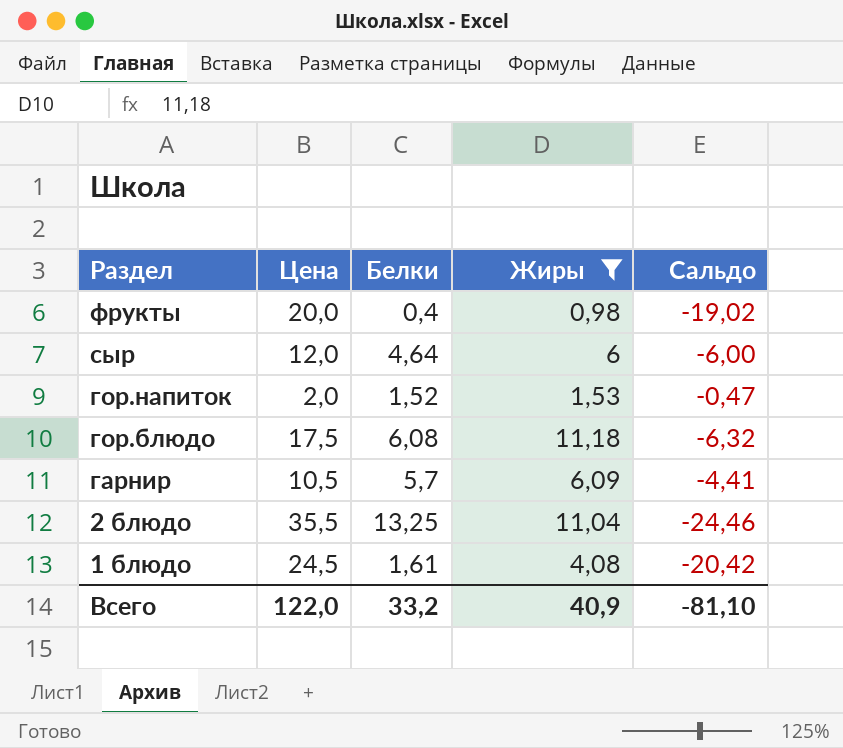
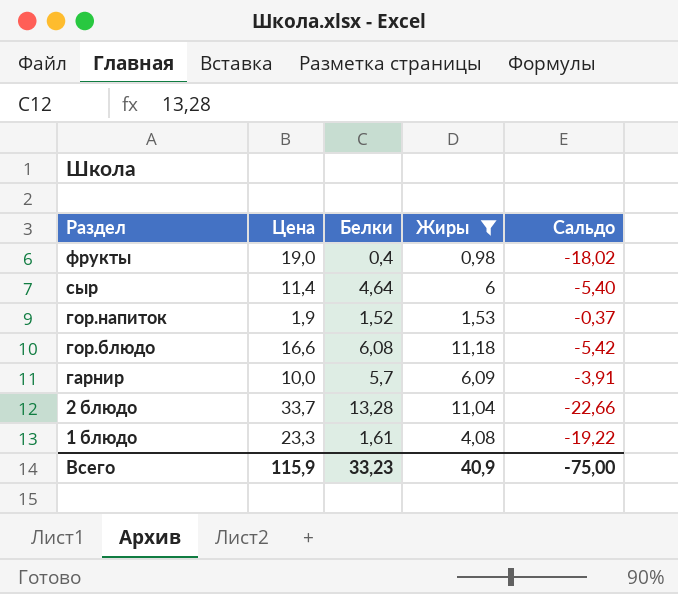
фрукты | Цена: 20,0 -> 19,0
фрукты | Сальдо: -19,02 -> -18,02
сыр | Цена: 12,0 -> 11,4
сыр | Сальдо: -6,00 -> -5,40
гор.напиток | Цена: 2,0 -> 1,9
гор.напиток | Сальдо: -0,47 -> -0,37
гор.блюдо | Цена: 17,5 -> 16,6
гор.блюдо | Сальдо: -6,32 -> -5,42
гарнир | Цена: 10,5 -> 10,0
гарнир | Сальдо: -4,41 -> -3,91
2 блюдо | Цена: 35,5 -> 33,7
2 блюдо | Белки: 13,25 -> 13,28
2 блюдо | Сальдо: -24,46 -> -22,66
1 блюдо | Цена: 24,5 -> 23,3
1 блюдо | Сальдо: -20,42 -> -19,22
Всего | Цена: 122,0 -> 115,9
Всего | Белки: 33,2 -> 33,23
Всего | Сальдо: -81,10 -> -75,00

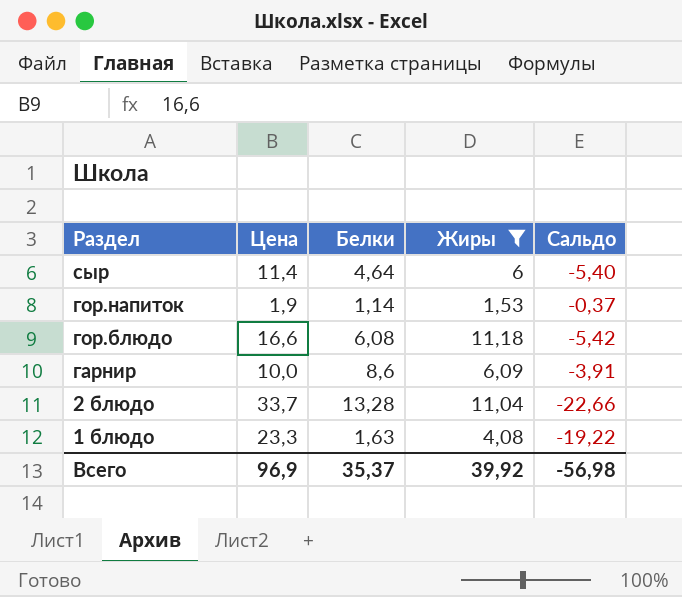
row фрукты: 19,0 | 0,4 | 0,98 | -18,02 -> none
гор.напиток | Белки: 1,52 -> 1,14
гарнир | Белки: 5,7 -> 8,6
1 блюдо | Белки: 1,61 -> 1,63
Всего | Цена: 115,9 -> 96,9
Всего | Белки: 33,23 -> 35,37
Всего | Жиры: 40,9 -> 39,92
Всего | Сальдо: -75,00 -> -56,98

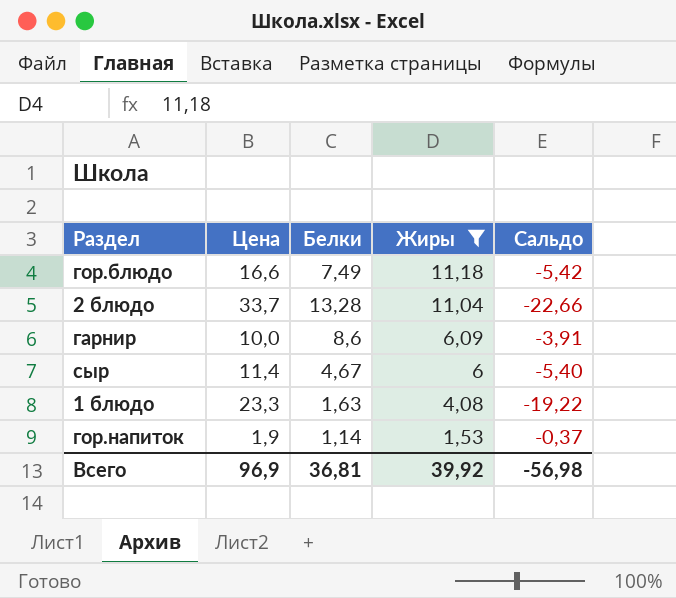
row order: Раздел descending -> Жиры descending
гор.блюдо | Белки: 6,08 -> 7,49
сыр | Белки: 4,64 -> 4,67
Всего | Белки: 35,37 -> 36,81

